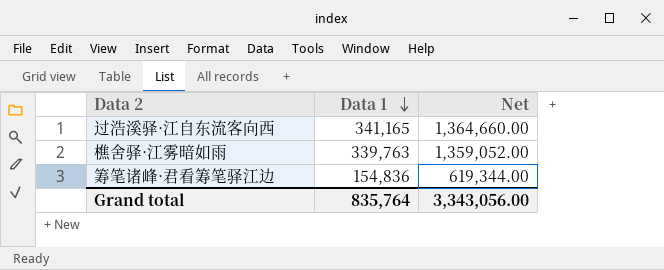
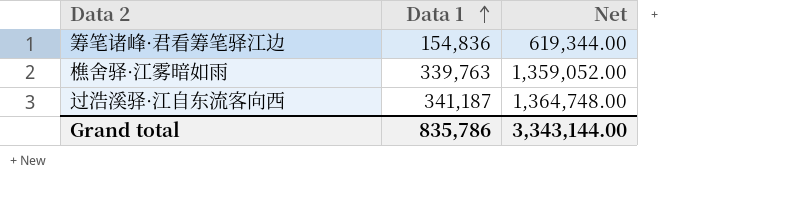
row order: Data 1 descending -> Data 1 ascending
过浩溪驿·江自东流客向西 | Data 1: 341,165 -> 341,187
过浩溪驿·江自东流客向西 | Net: 1,364,660.00 -> 1,364,748.00
Grand total | Data 1: 835,764 -> 835,786
Grand total | Net: 3,343,056.00 -> 3,343,144.00

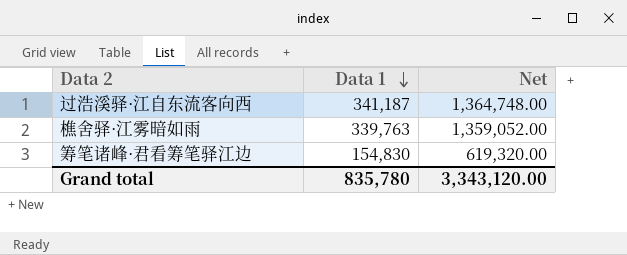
row order: Data 1 ascending -> Data 1 descending
筹笔诸峰·君看筹笔驿江边 | Data 1: 154,836 -> 154,830
筹笔诸峰·君看筹笔驿江边 | Net: 619,344.00 -> 619,320.00
Grand total | Data 1: 835,786 -> 835,780
Grand total | Net: 3,343,144.00 -> 3,343,120.00

